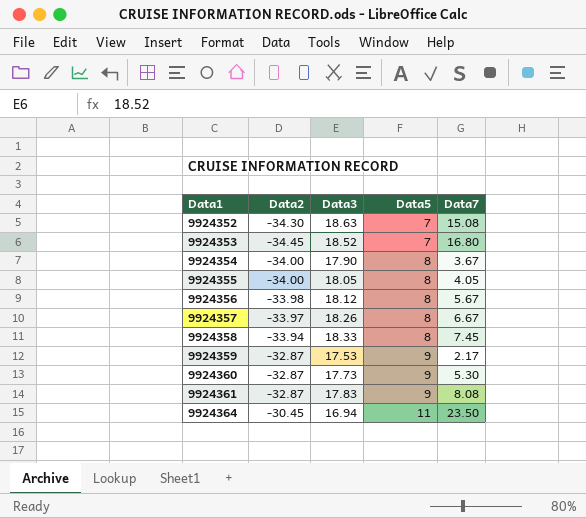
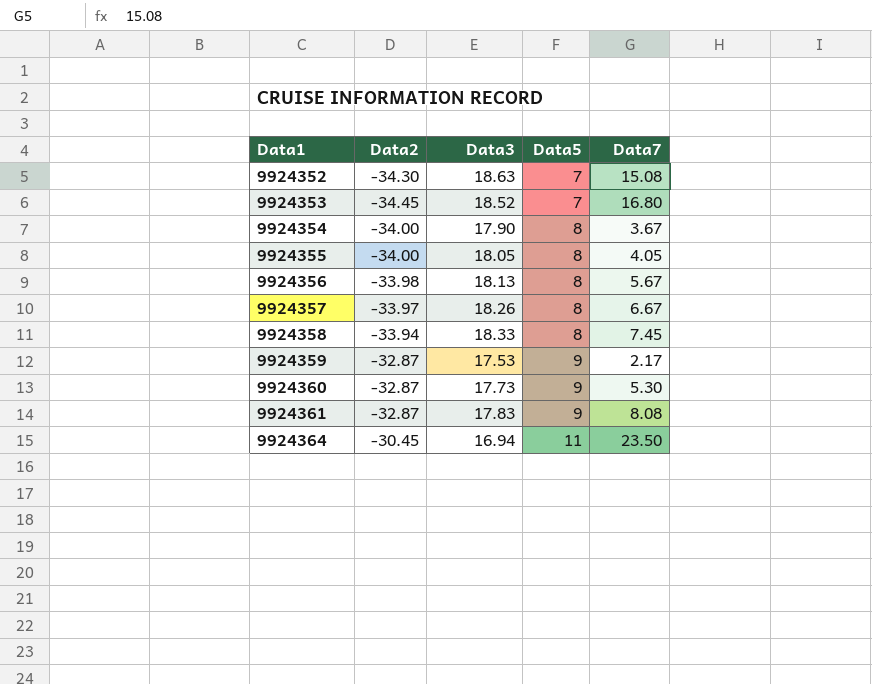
9924356 | Data3: 18.12 -> 18.13

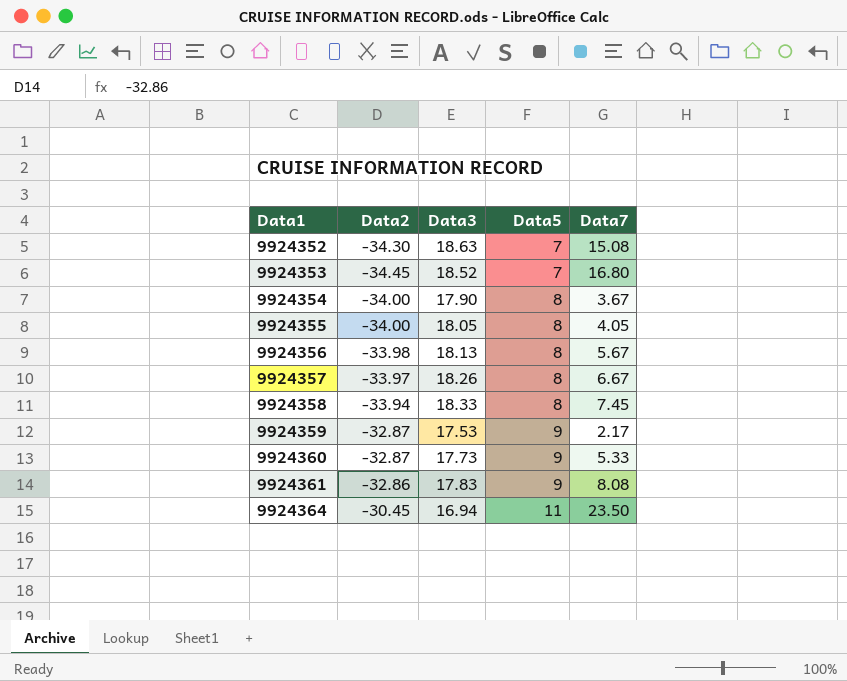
9924360 | Data7: 5.30 -> 5.33
9924361 | Data2: -32.87 -> -32.86

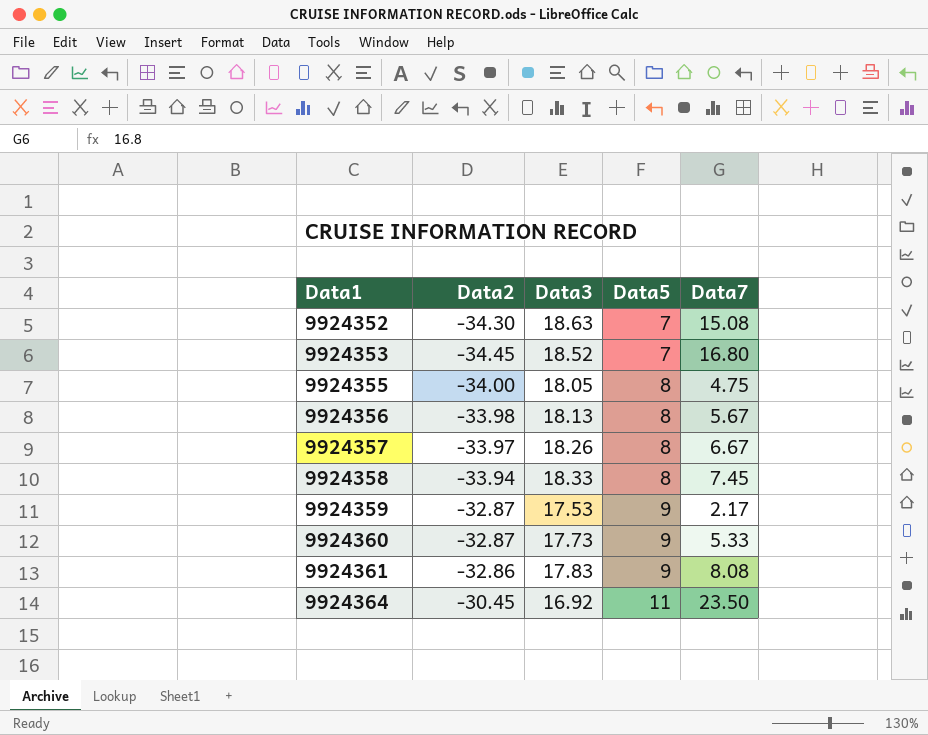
row 9924354: -34.00 | 17.90 | 8 | 3.67 -> none
9924355 | Data7: 4.05 -> 4.75
9924364 | Data3: 16.94 -> 16.92

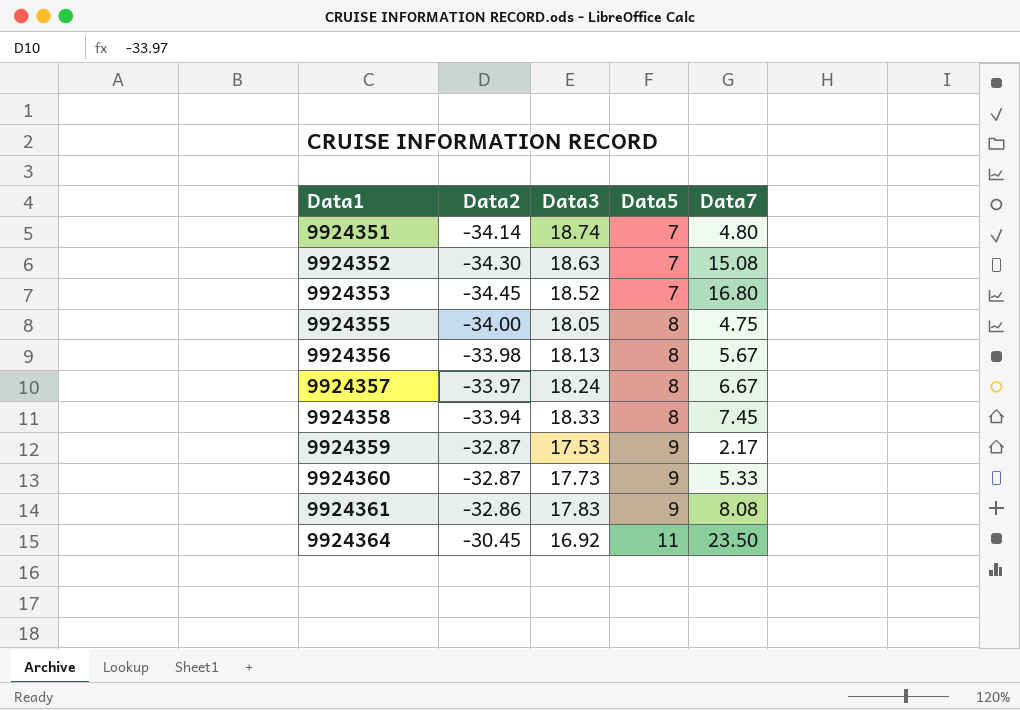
row 9924351: none -> -34.14 | 18.74 | 7 | 4.80
9924357 | Data3: 18.26 -> 18.24

